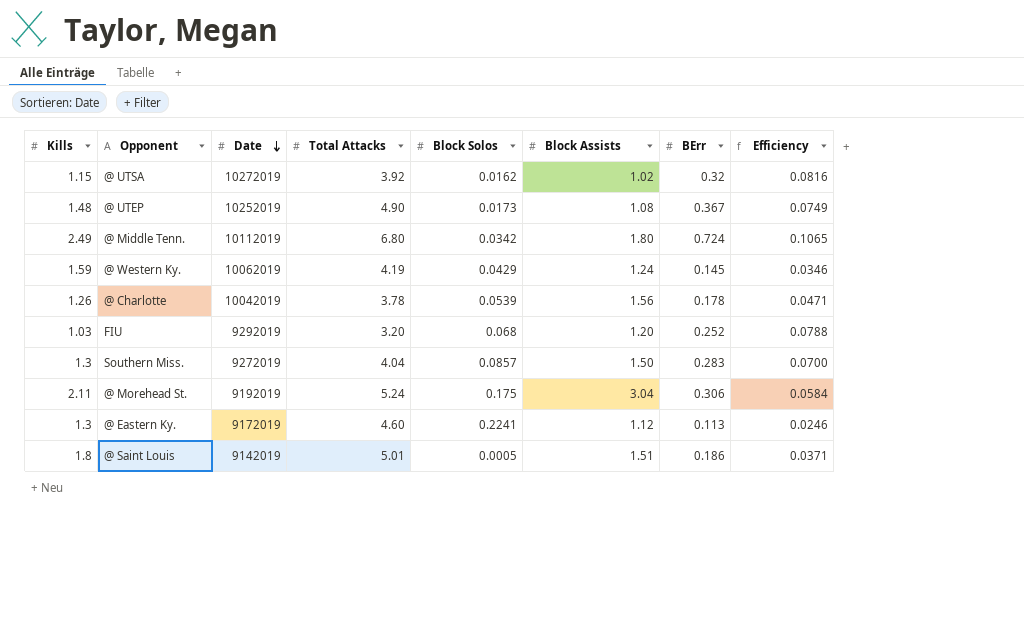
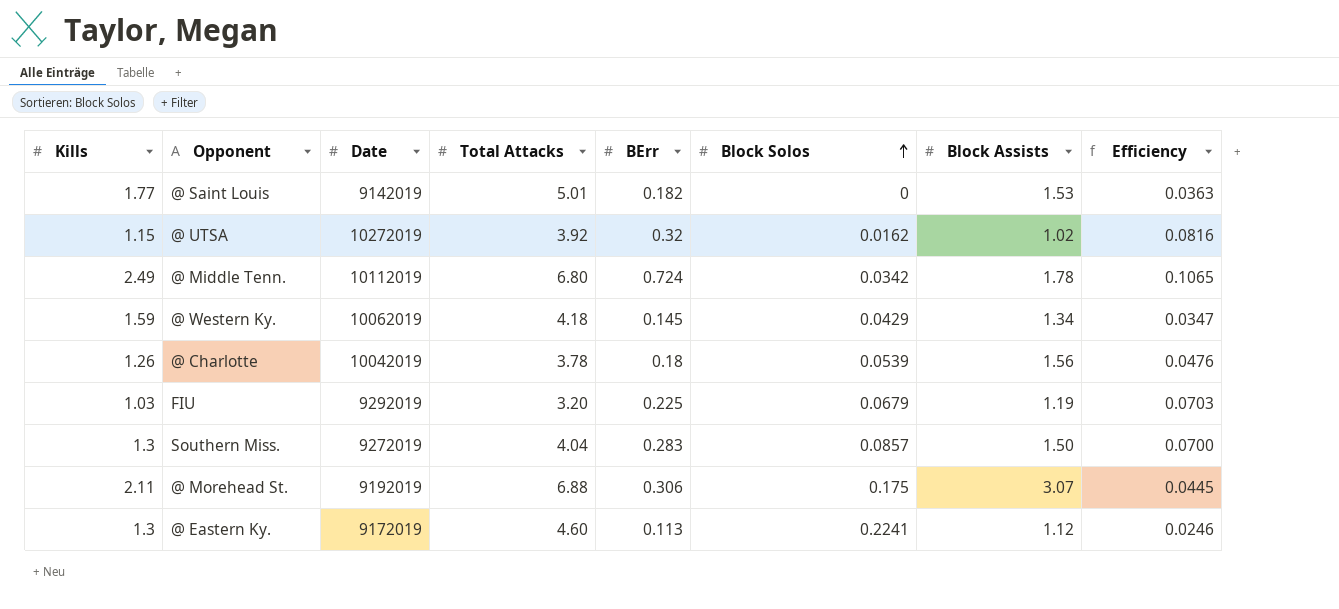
row order: Date descending -> Block Solos ascending
column BErr | position: 7 -> 5
row @ UTEP: 1.48 | 10252019 | 4.90 | 0.0173 | 1.08 | 0.367 | 0.0749 -> none
@ Saint Louis | Kills: 1.8 -> 1.77
@ Saint Louis | BErr: 0.186 -> 0.182
@ Saint Louis | Block Solos: 0.0005 -> 0
@ Saint Louis | Block Assists: 1.51 -> 1.53
@ Saint Louis | Efficiency: 0.0371 -> 0.0363
@ Middle Tenn. | Block Assists: 1.80 -> 1.78
@ Western Ky. | Total Attacks: 4.19 -> 4.18
@ Western Ky. | Block Assists: 1.24 -> 1.34
@ Western Ky. | Efficiency: 0.0346 -> 0.0347
@ Charlotte | BErr: 0.178 -> 0.18
@ Charlotte | Efficiency: 0.0471 -> 0.0476
FIU | BErr: 0.252 -> 0.225
FIU | Block Solos: 0.068 -> 0.0679
FIU | Block Assists: 1.20 -> 1.19
FIU | Efficiency: 0.0788 -> 0.0703
@ Morehead St. | Total Attacks: 5.24 -> 6.88
@ Morehead St. | Block Assists: 3.04 -> 3.07
@ Morehead St. | Efficiency: 0.0584 -> 0.0445

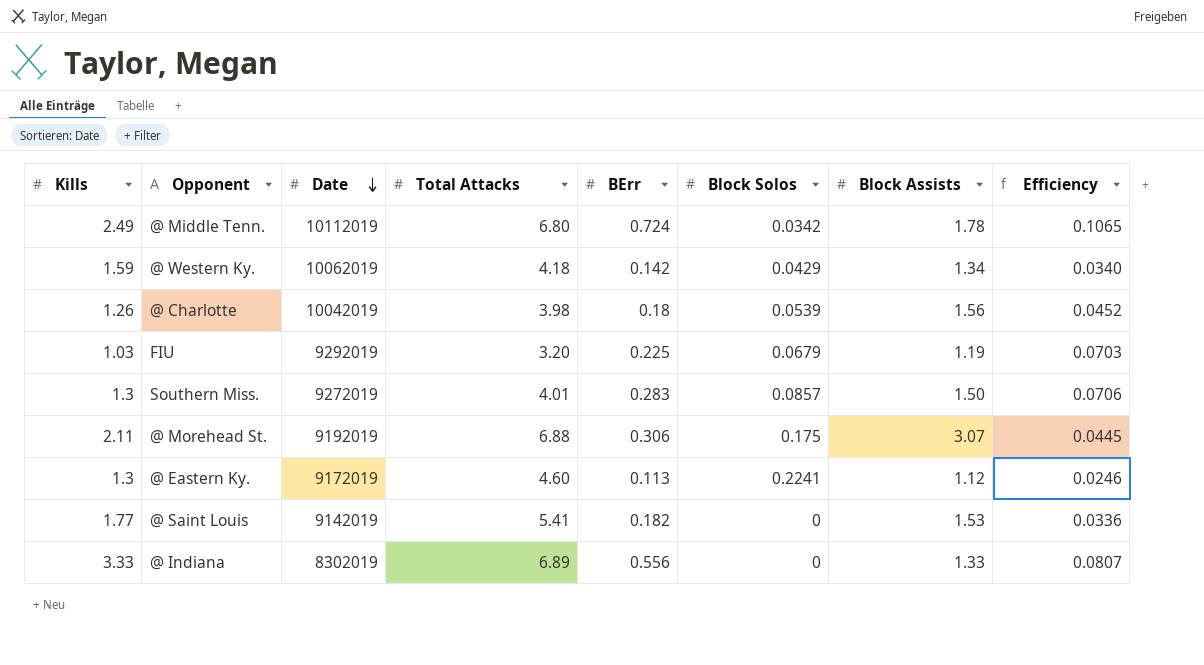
row order: Block Solos ascending -> Date descending
row @ UTSA: 1.15 | 10272019 | 3.92 | 0.32 | 0.0162 | 1.02 | 0.0816 -> none
@ Western Ky. | BErr: 0.145 -> 0.142
@ Western Ky. | Efficiency: 0.0347 -> 0.0340
@ Charlotte | Total Attacks: 3.78 -> 3.98
@ Charlotte | Efficiency: 0.0476 -> 0.0452
Southern Miss. | Total Attacks: 4.04 -> 4.01
Southern Miss. | Efficiency: 0.0700 -> 0.0706
@ Saint Louis | Total Attacks: 5.01 -> 5.41
@ Saint Louis | Efficiency: 0.0363 -> 0.0336
row @ Indiana: none -> 3.33 | 8302019 | 6.89 | 0.556 | 0 | 1.33 | 0.0807

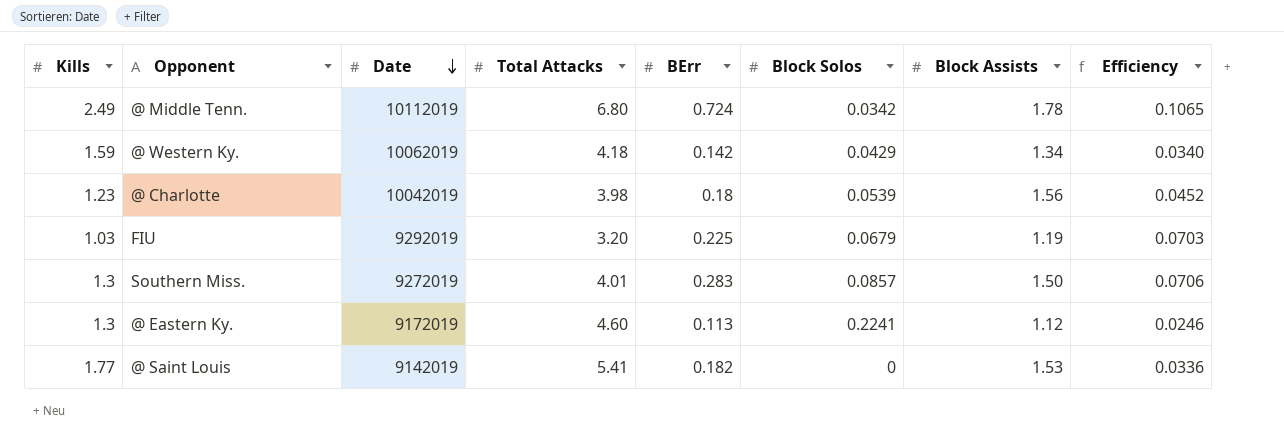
row @ Morehead St.: 2.11 | 9192019 | 6.88 | 0.306 | 0.175 | 3.07 | 0.0445 -> none
row @ Indiana: 3.33 | 8302019 | 6.89 | 0.556 | 0 | 1.33 | 0.0807 -> none
@ Charlotte | Kills: 1.26 -> 1.23

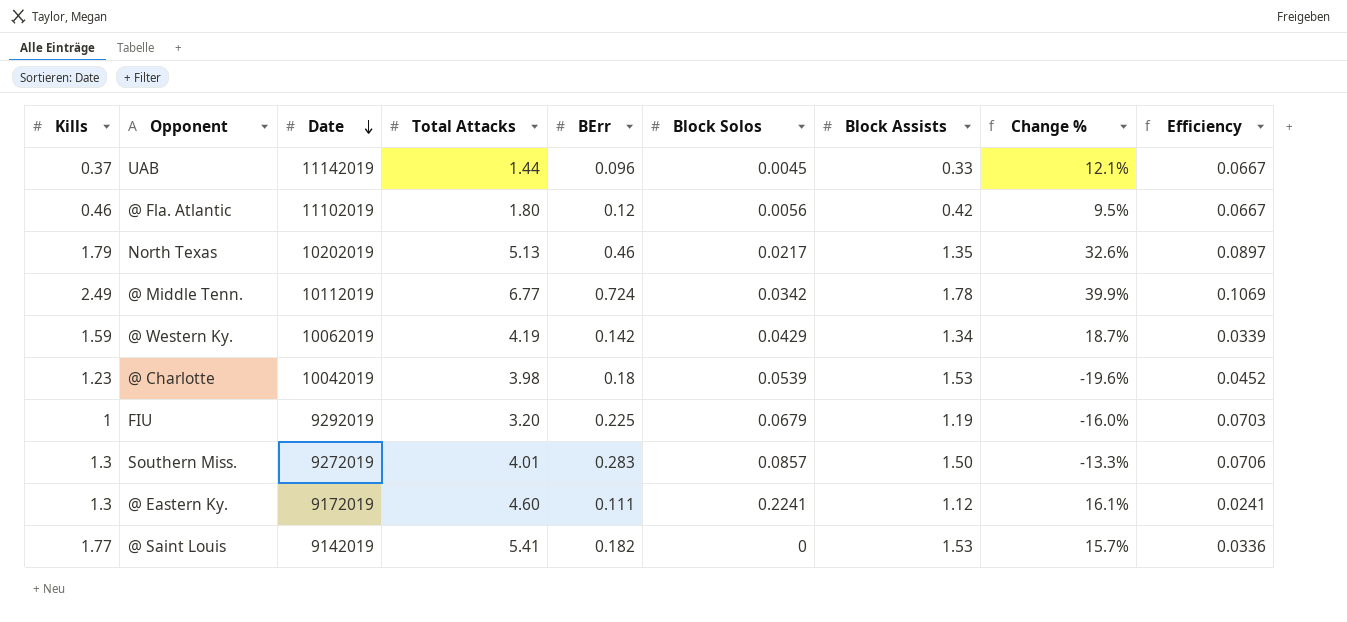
column Change % | formula: none -> ([Kills] - [Block Assists]) / [Block Assists]
row UAB: none -> 0.37 | 11142019 | 1.44 | 0.096 | 0.0045 | 0.33 | 12.1% | 0.0667
row @ Fla. Atlantic: none -> 0.46 | 11102019 | 1.80 | 0.12 | 0.0056 | 0.42 | 9.5% | 0.0667
row North Texas: none -> 1.79 | 10202019 | 5.13 | 0.46 | 0.0217 | 1.35 | 32.6% | 0.0897
@ Middle Tenn. | Total Attacks: 6.80 -> 6.77
@ Middle Tenn. | Efficiency: 0.1065 -> 0.1069
@ Western Ky. | Total Attacks: 4.18 -> 4.19
@ Western Ky. | Efficiency: 0.0340 -> 0.0339
@ Charlotte | Block Assists: 1.56 -> 1.53
FIU | Kills: 1.03 -> 1
@ Eastern Ky. | BErr: 0.113 -> 0.111
@ Eastern Ky. | Efficiency: 0.0246 -> 0.0241

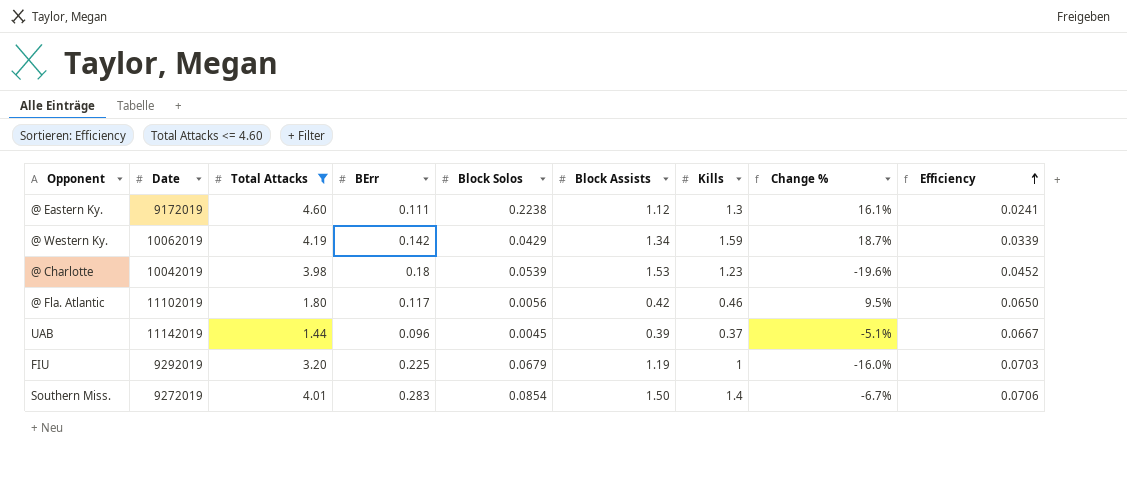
filter: none -> Total Attacks <= 4.60
row order: Date descending -> Efficiency ascending
column Kills | position: 1 -> 7
@ Eastern Ky. | Block Solos: 0.2241 -> 0.2238
@ Fla. Atlantic | BErr: 0.12 -> 0.117
@ Fla. Atlantic | Efficiency: 0.0667 -> 0.0650
UAB | Block Assists: 0.33 -> 0.39
UAB | Change %: 12.1% -> -5.1%
Southern Miss. | Block Solos: 0.0857 -> 0.0854
Southern Miss. | Kills: 1.3 -> 1.4
Southern Miss. | Change %: -13.3% -> -6.7%

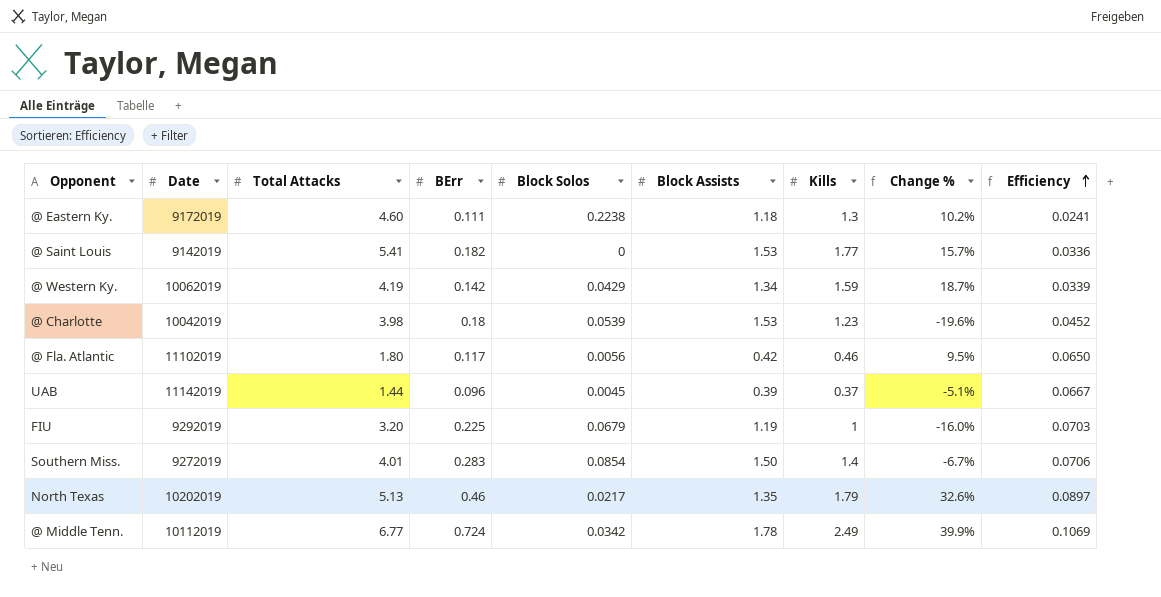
filter: Total Attacks <= 4.60 -> none
@ Eastern Ky. | Block Assists: 1.12 -> 1.18
@ Eastern Ky. | Change %: 16.1% -> 10.2%

